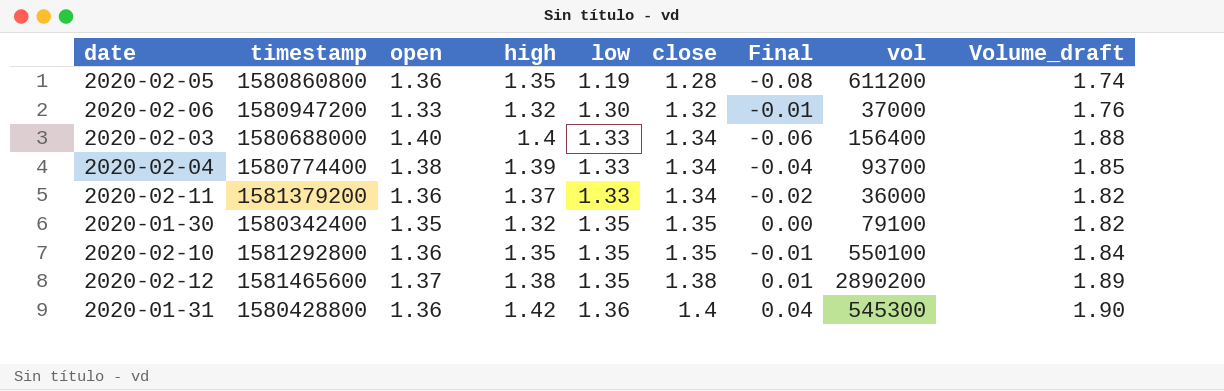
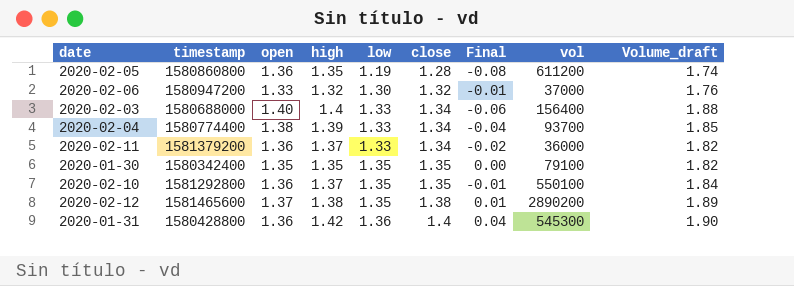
2020-01-30 | high: 1.32 -> 1.35
2020-02-10 | high: 1.35 -> 1.37

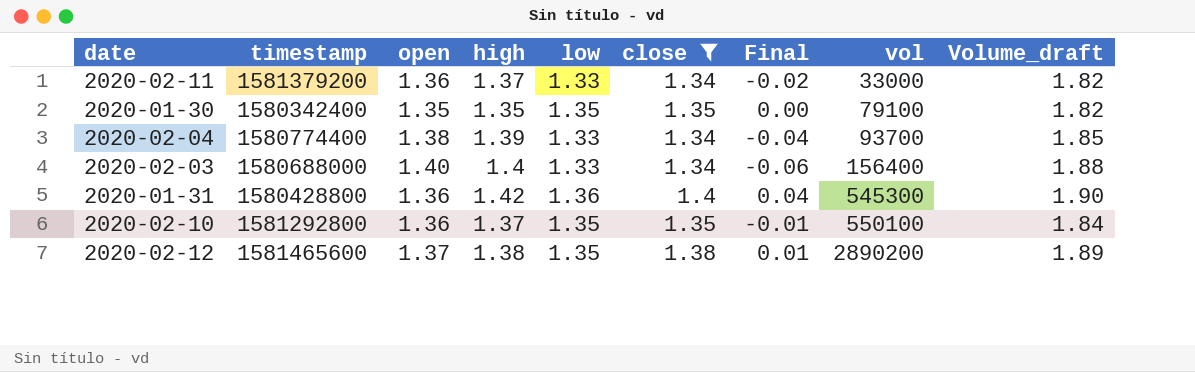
filter: none -> close >= 1.34
row order: low ascending -> vol ascending
2020-02-11 | vol: 36000 -> 33000

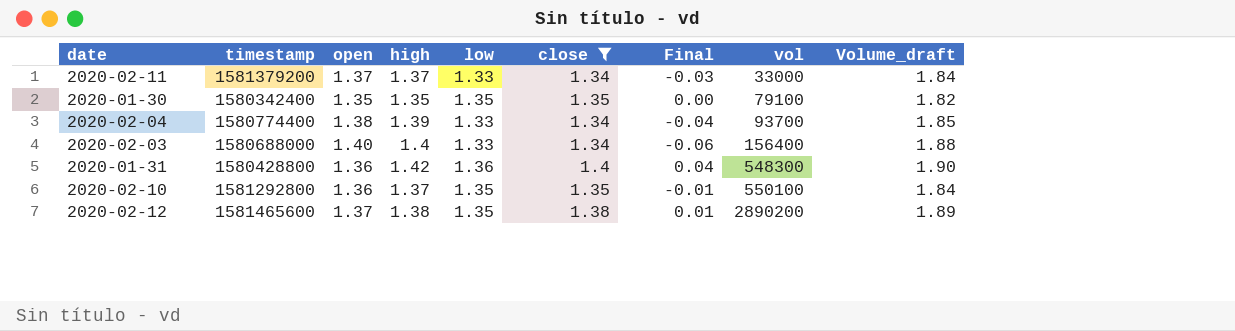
2020-02-11 | open: 1.36 -> 1.37
2020-02-11 | Final: -0.02 -> -0.03
2020-02-11 | Volume_draft: 1.82 -> 1.84
2020-01-31 | vol: 545300 -> 548300

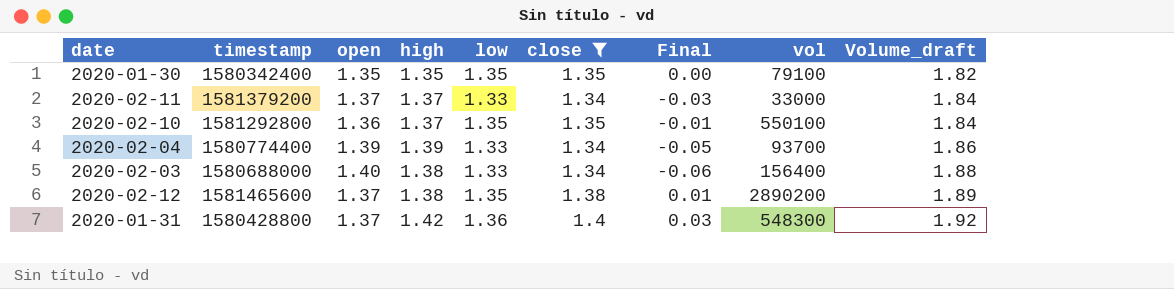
row order: vol ascending -> Volume_draft ascending
2020-02-04 | open: 1.38 -> 1.39
2020-02-04 | Final: -0.04 -> -0.05
2020-02-04 | Volume_draft: 1.85 -> 1.86
2020-02-03 | high: 1.4 -> 1.38
2020-01-31 | open: 1.36 -> 1.37
2020-01-31 | Final: 0.04 -> 0.03
2020-01-31 | Volume_draft: 1.90 -> 1.92

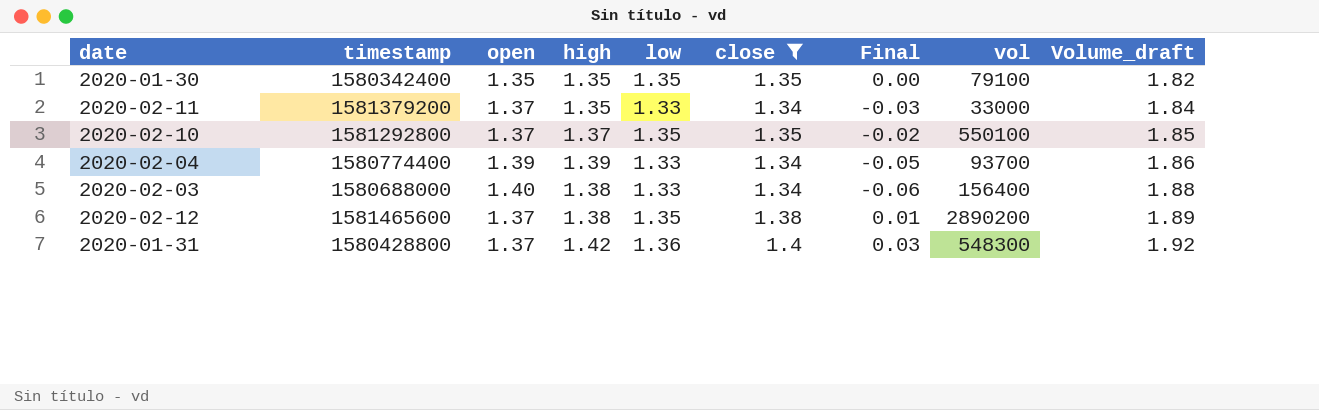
2020-02-11 | high: 1.37 -> 1.35
2020-02-10 | open: 1.36 -> 1.37
2020-02-10 | Final: -0.01 -> -0.02
2020-02-10 | Volume_draft: 1.84 -> 1.85

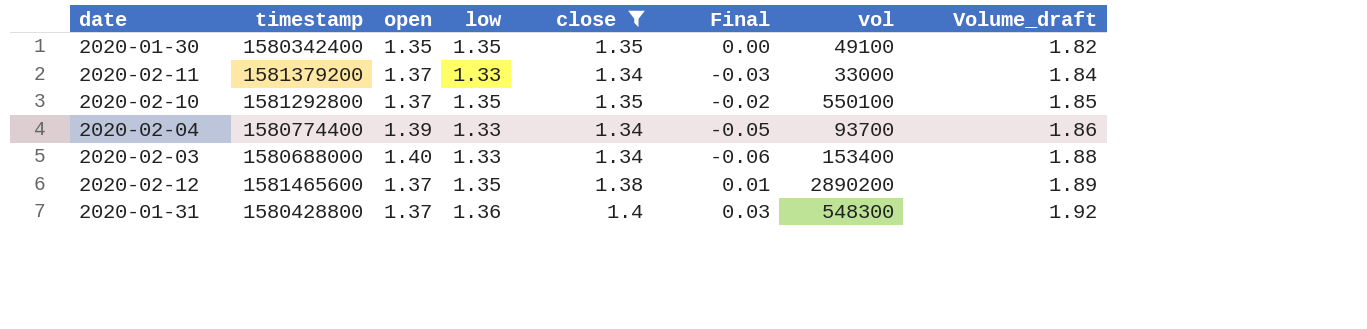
column high | position: 4 -> none
2020-01-30 | vol: 79100 -> 49100
2020-02-03 | vol: 156400 -> 153400

